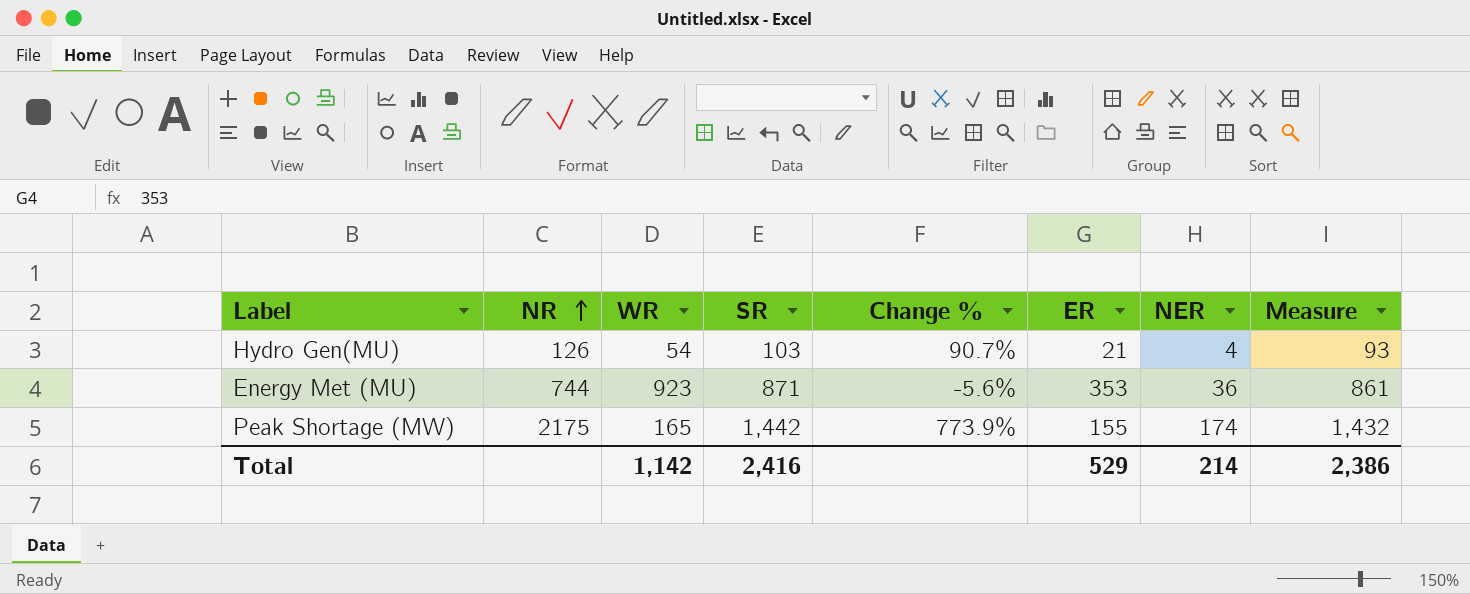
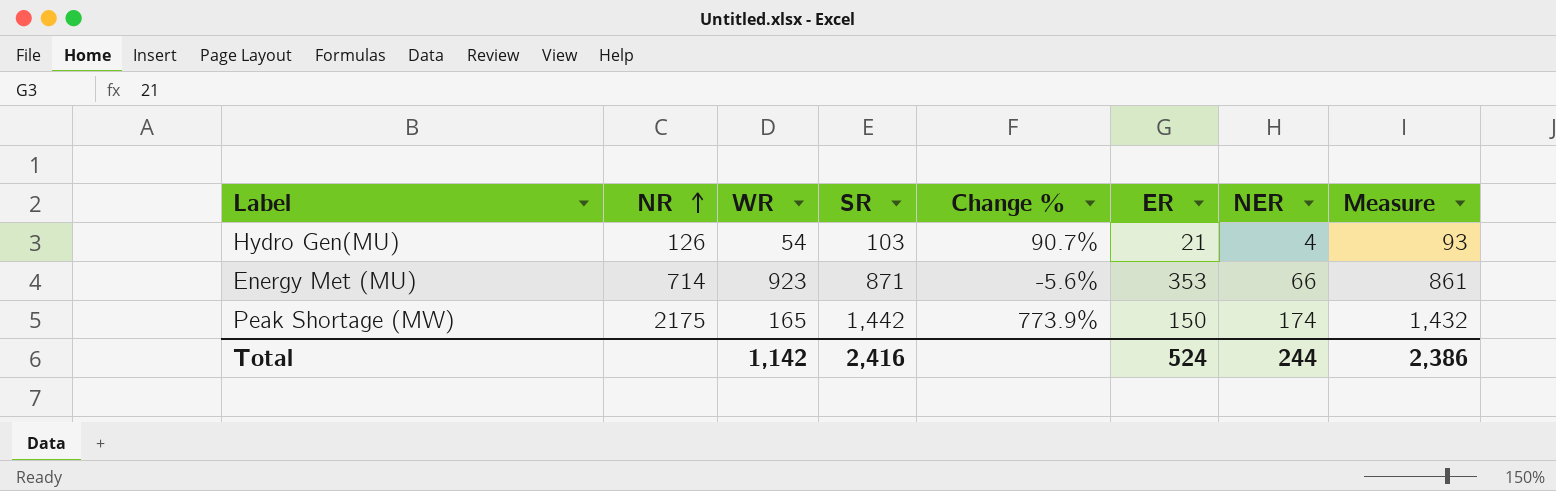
Energy Met (MU) | NR: 744 -> 714
Energy Met (MU) | NER: 36 -> 66
Peak Shortage (MW) | ER: 155 -> 150
Total | ER: 529 -> 524
Total | NER: 214 -> 244

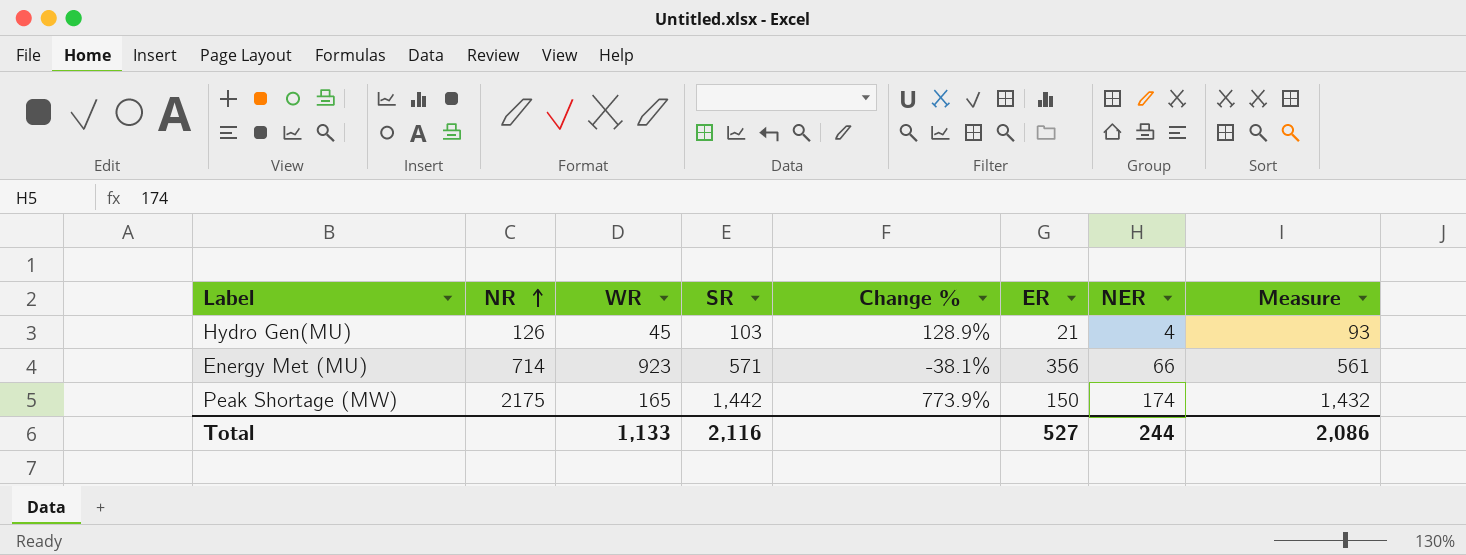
Hydro Gen(MU) | WR: 54 -> 45
Hydro Gen(MU) | Change %: 90.7% -> 128.9%
Energy Met (MU) | SR: 871 -> 571
Energy Met (MU) | Change %: -5.6% -> -38.1%
Energy Met (MU) | ER: 353 -> 356
Energy Met (MU) | Measure: 861 -> 561
Total | WR: 1,142 -> 1,133
Total | SR: 2,416 -> 2,116
Total | ER: 524 -> 527
Total | Measure: 2,386 -> 2,086

